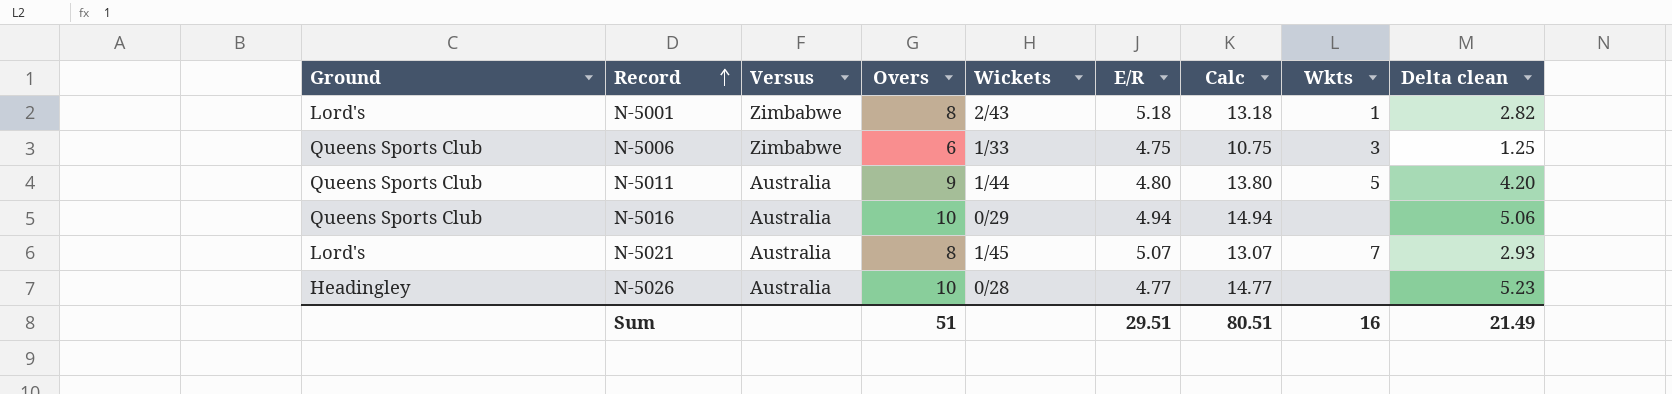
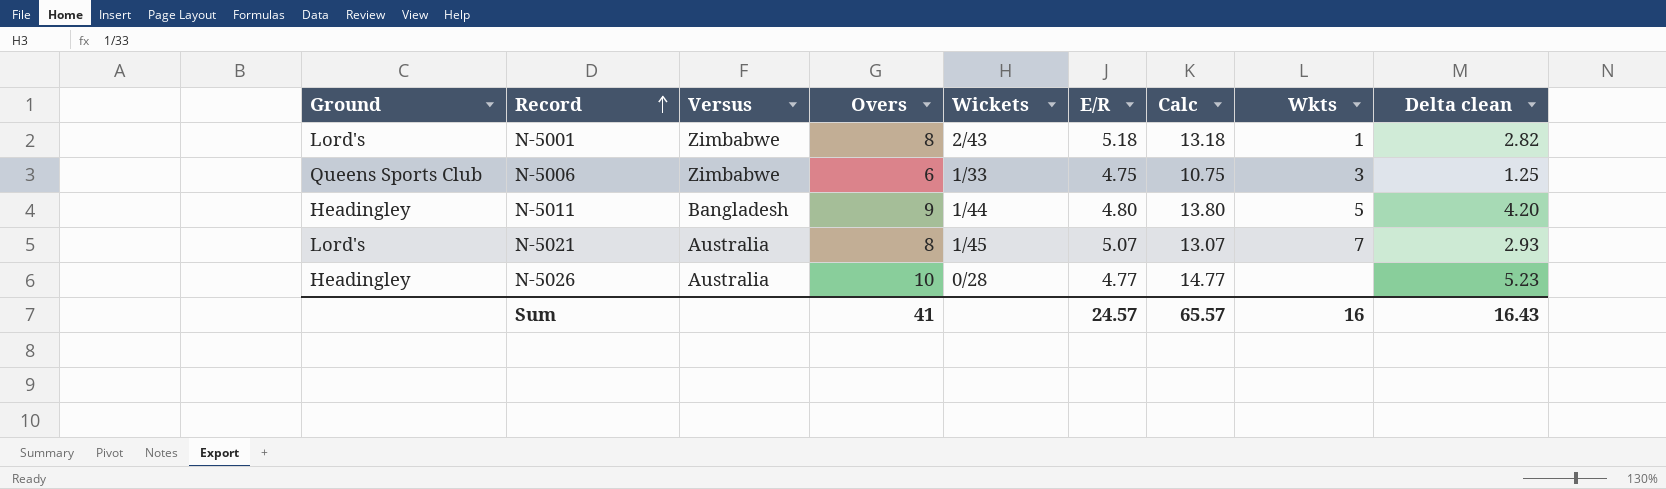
row N-5016: Queens Sports Club | Australia | 10 | 0/29 | 4.94 | 14.94 | none | 5.06 -> none
N-5011 | Ground: Queens Sports Club -> Headingley
N-5011 | Versus: Australia -> Bangladesh
Sum | Overs: 51 -> 41
Sum | E/R: 29.51 -> 24.57
Sum | Calc: 80.51 -> 65.57
Sum | Delta clean: 21.49 -> 16.43

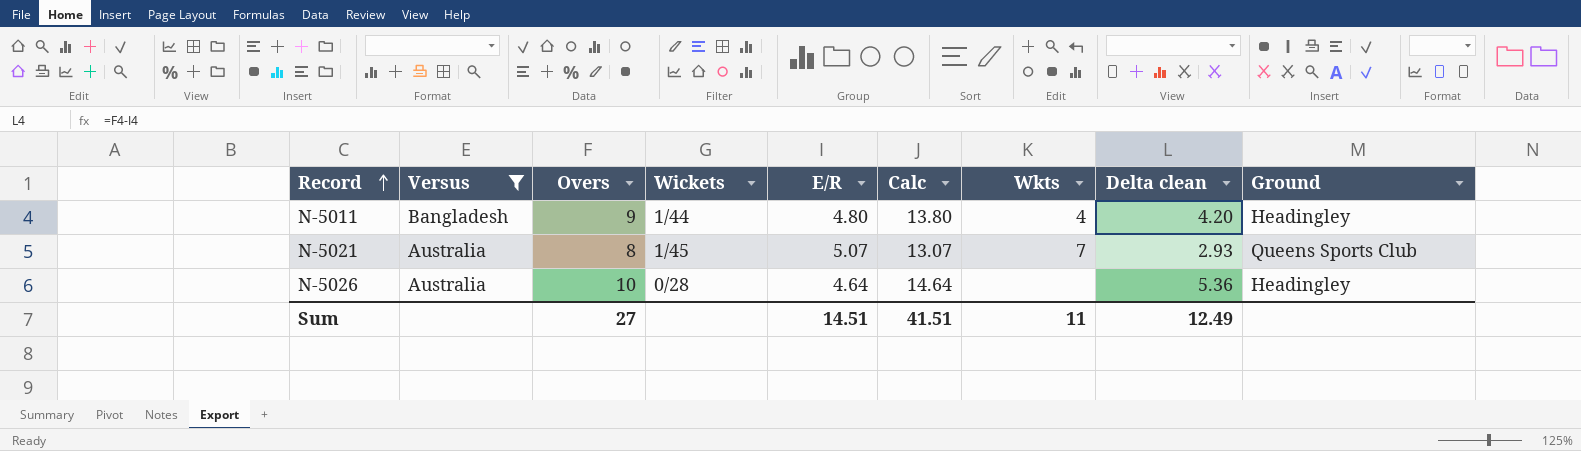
filter: none -> Versus != Zimbabwe
column Ground | position: 1 -> 9
N-5011 | Wkts: 5 -> 4
N-5021 | Ground: Lord's -> Queens Sports Club
N-5026 | E/R: 4.77 -> 4.64
N-5026 | Calc: 14.77 -> 14.64
N-5026 | Delta clean: 5.23 -> 5.36
Sum | Overs: 41 -> 27
Sum | E/R: 24.57 -> 14.51
Sum | Calc: 65.57 -> 41.51
Sum | Wkts: 16 -> 11
Sum | Delta clean: 16.43 -> 12.49

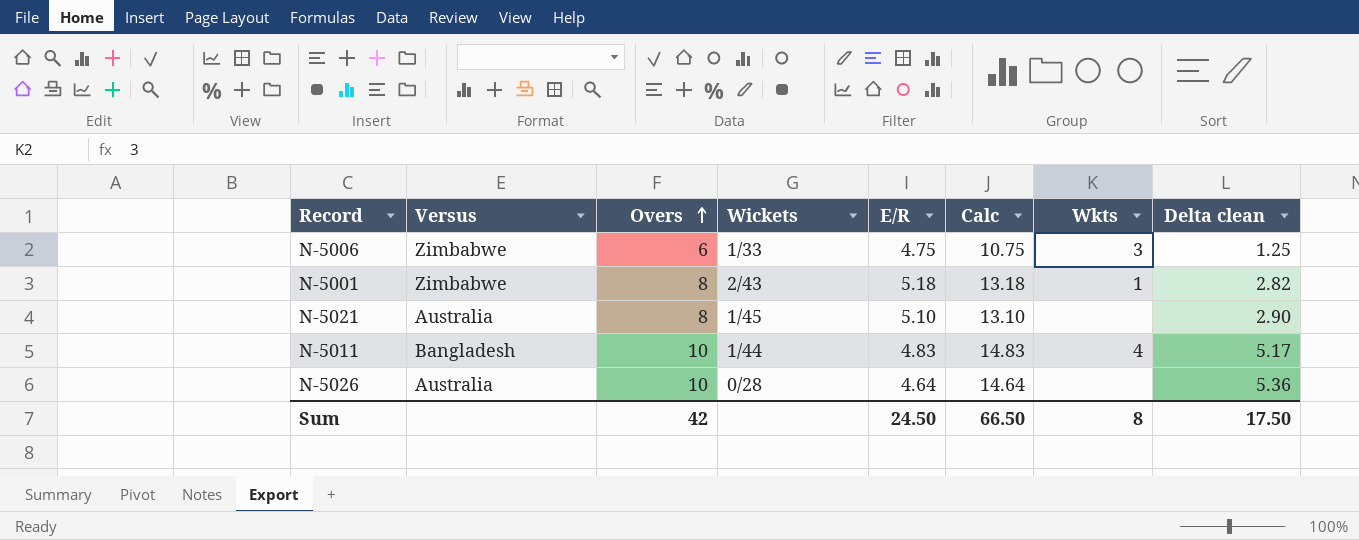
filter: Versus != Zimbabwe -> none
row order: Record ascending -> Overs ascending
column Ground | position: 9 -> none
N-5021 | E/R: 5.07 -> 5.10
N-5021 | Calc: 13.07 -> 13.10
N-5021 | Wkts: 7 -> none
N-5021 | Delta clean: 2.93 -> 2.90
N-5011 | Overs: 9 -> 10
N-5011 | E/R: 4.80 -> 4.83
N-5011 | Calc: 13.80 -> 14.83
N-5011 | Delta clean: 4.20 -> 5.17
Sum | Overs: 27 -> 42
Sum | E/R: 14.51 -> 24.50
Sum | Calc: 41.51 -> 66.50
Sum | Wkts: 11 -> 8
Sum | Delta clean: 12.49 -> 17.50

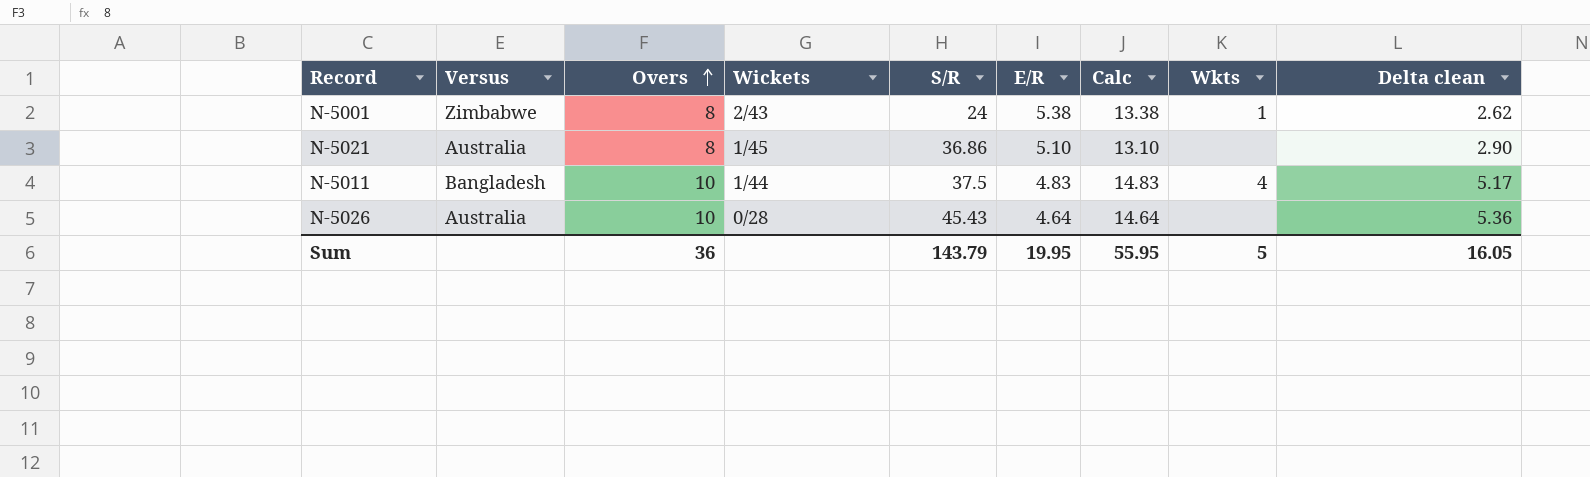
column S/R | position: none -> 5
row N-5006: Zimbabwe | 6 | 1/33 | 4.75 | 10.75 | 3 | 1.25 -> none
N-5001 | E/R: 5.18 -> 5.38
N-5001 | Calc: 13.18 -> 13.38
N-5001 | Delta clean: 2.82 -> 2.62
Sum | Overs: 42 -> 36
Sum | E/R: 24.50 -> 19.95
Sum | Calc: 66.50 -> 55.95
Sum | Wkts: 8 -> 5
Sum | Delta clean: 17.50 -> 16.05

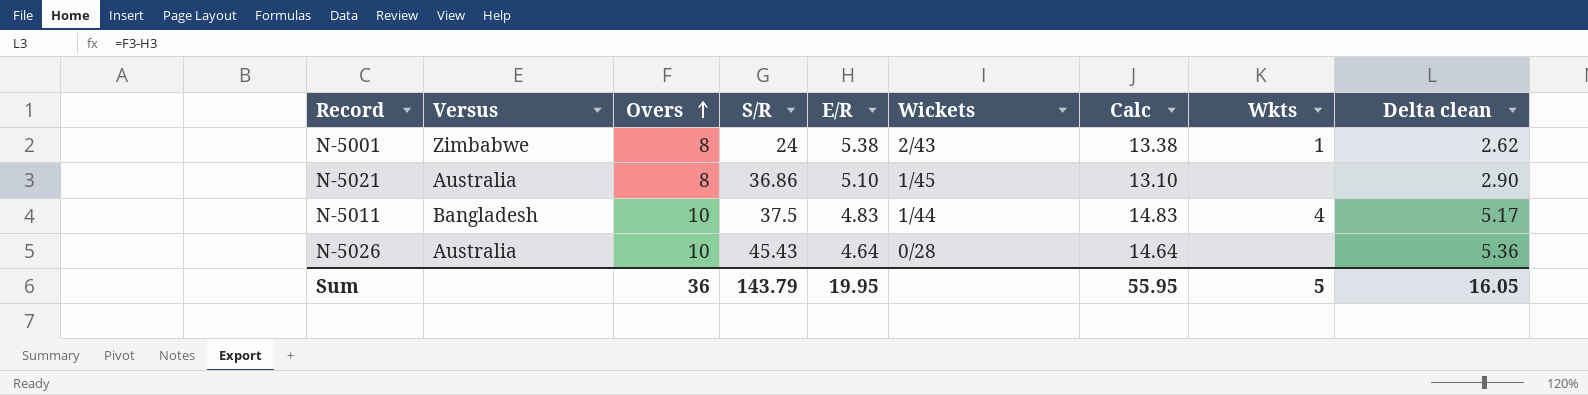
column Wickets | position: 4 -> 6

